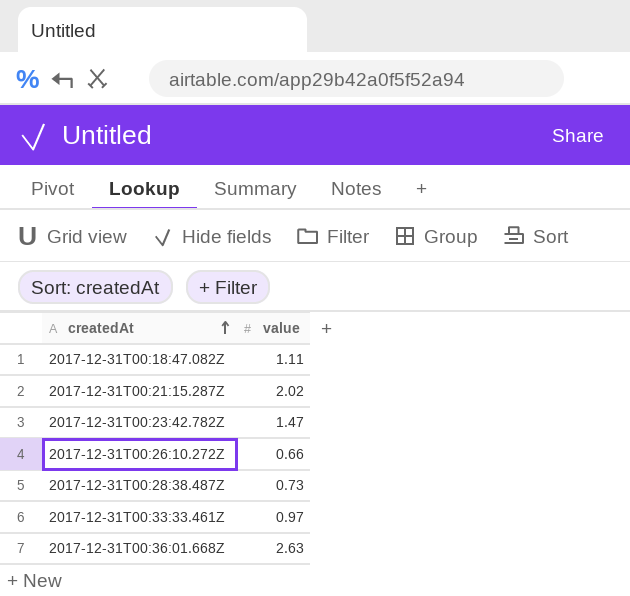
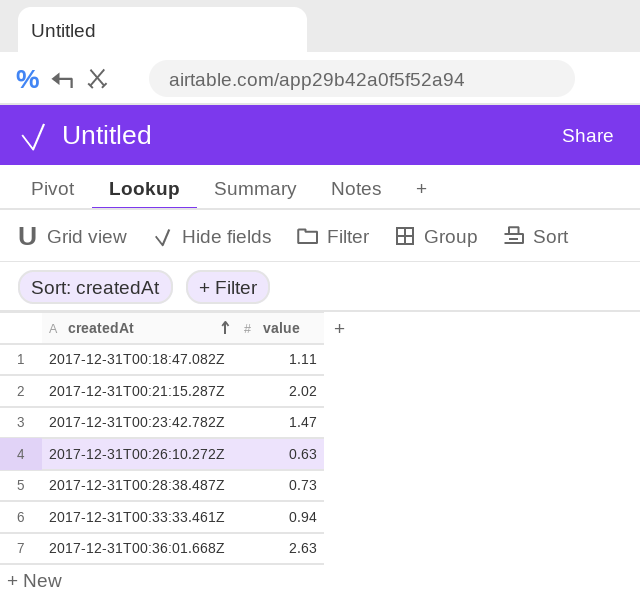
2017-12-31T00:26:10.272Z | value: 0.66 -> 0.63
2017-12-31T00:33:33.461Z | value: 0.97 -> 0.94

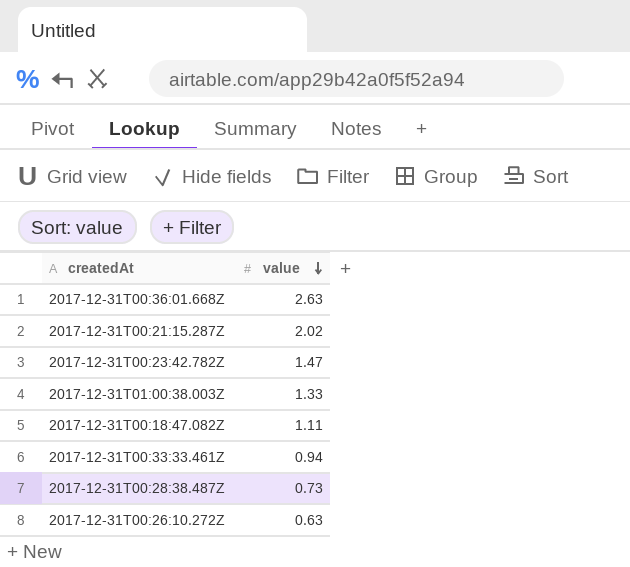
row order: createdAt ascending -> value descending
row 2017-12-31T01:00:38.003Z: none -> 1.33

